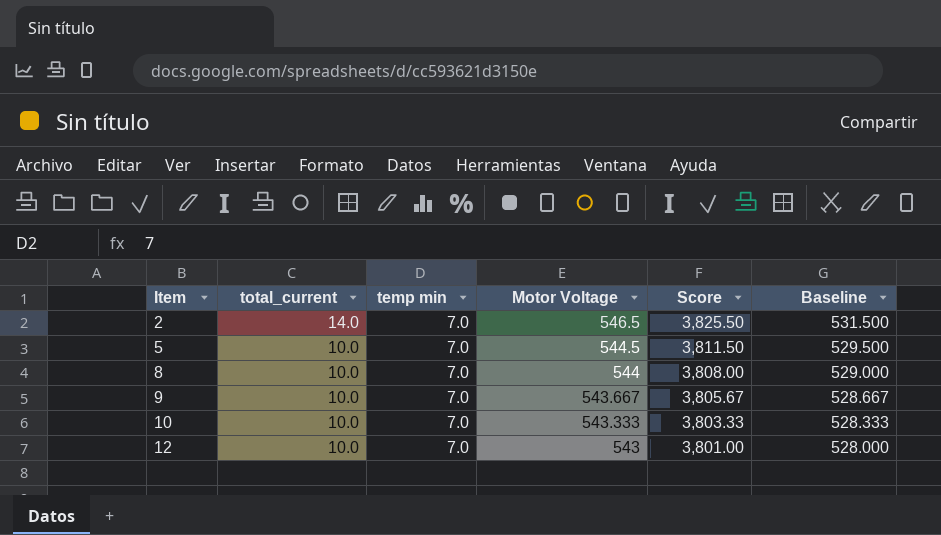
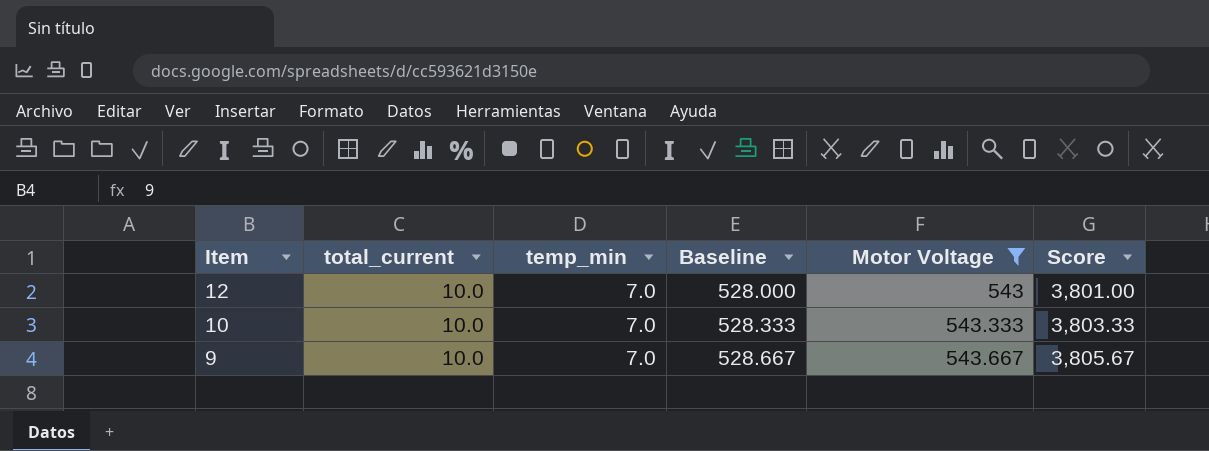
filter: none -> Motor Voltage <= 543.667
row order: Item ascending -> Item descending
column name: temp min -> temp_min
column Baseline | position: 6 -> 4

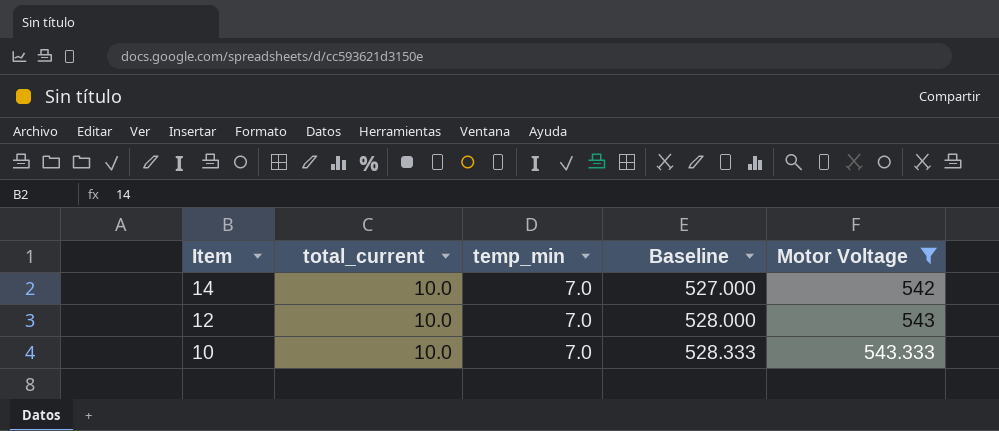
column Score | formula: [temp_min] * [Motor Voltage] -> none
row 9: 10.0 | 7.0 | 528.667 | 543.667 | 3,805.67 -> none
row 14: none -> 10.0 | 7.0 | 527.000 | 542

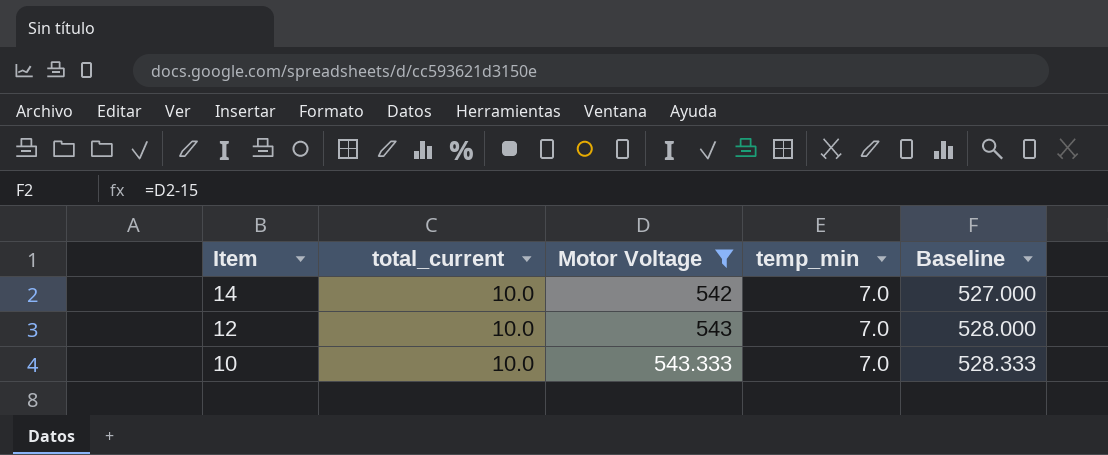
column Motor Voltage | position: 5 -> 3

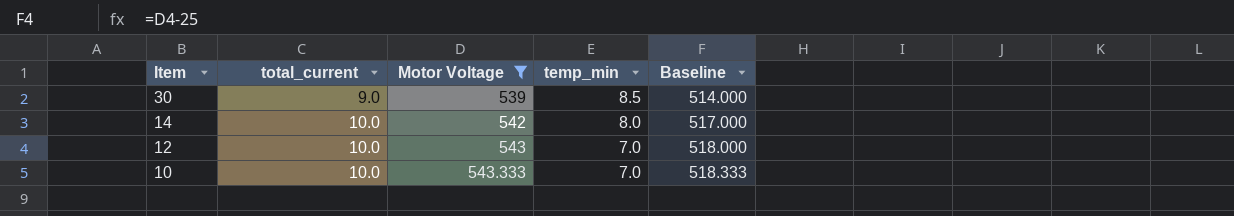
column Baseline | formula: [Motor Voltage] - 15 -> [Motor Voltage] - 25
row 30: none -> 9.0 | 539 | 8.5 | 514.000
14 | temp_min: 7.0 -> 8.0

